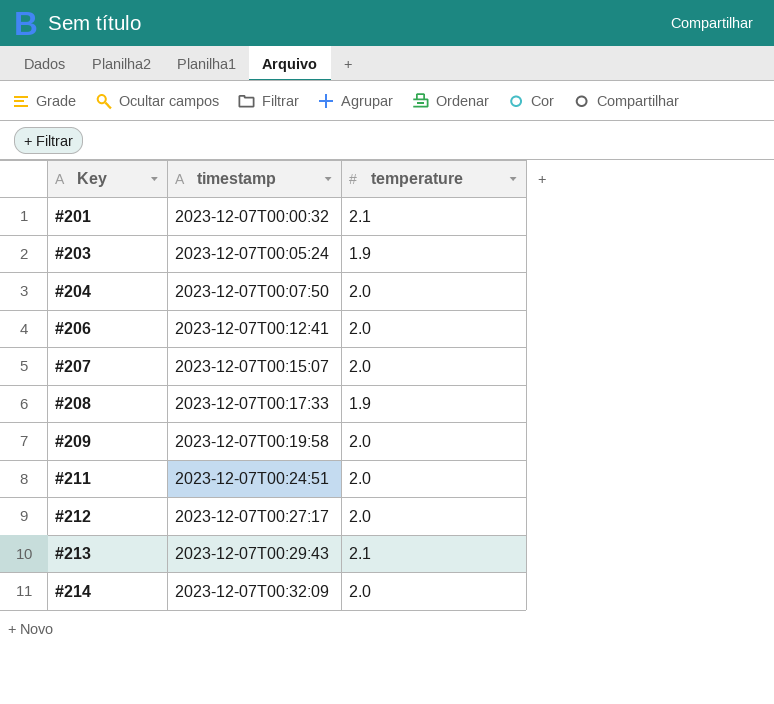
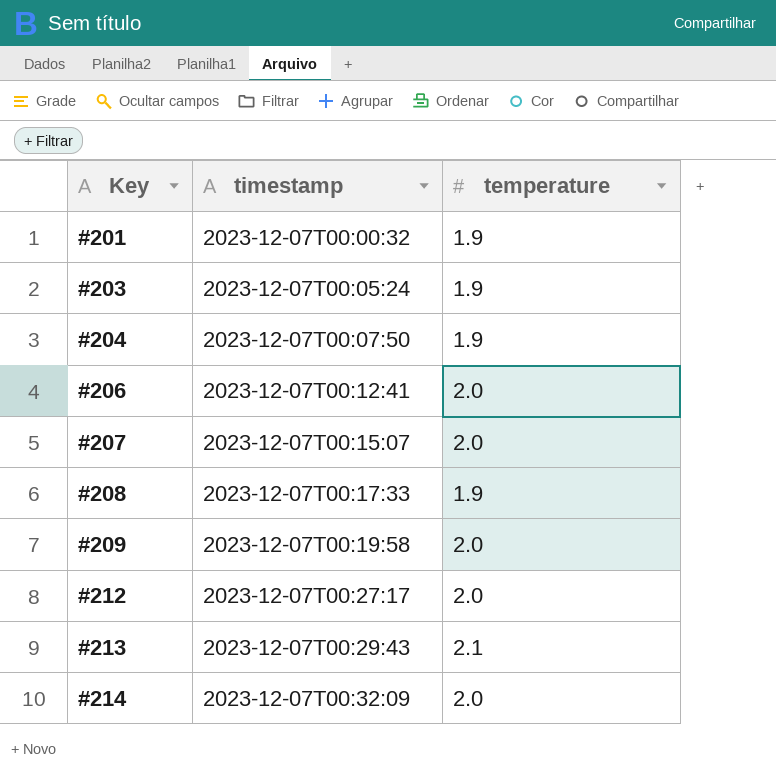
row #211: 2023-12-07T00:24:51 | 2.0 -> none
#201 | temperature: 2.1 -> 1.9
#204 | temperature: 2.0 -> 1.9

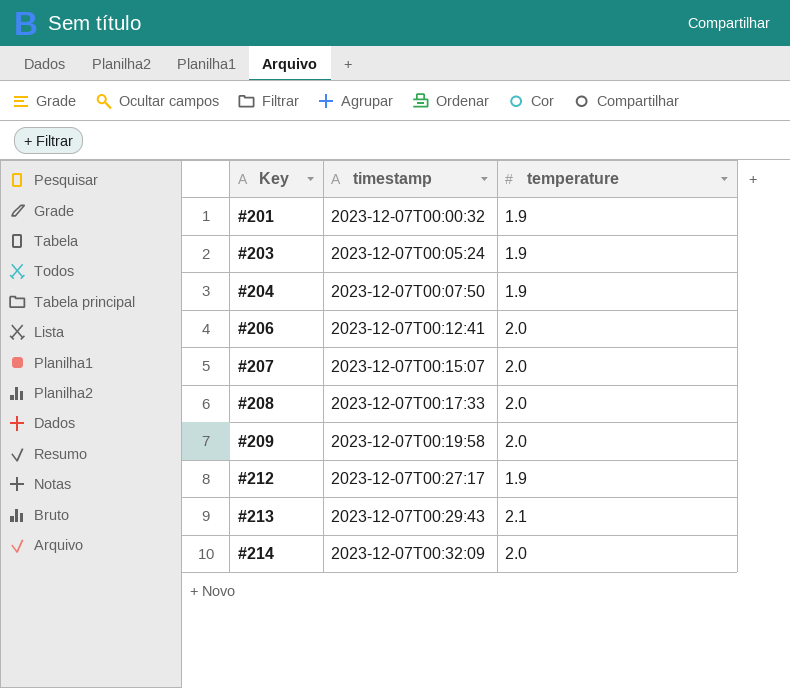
#208 | temperature: 1.9 -> 2.0
#212 | temperature: 2.0 -> 1.9

